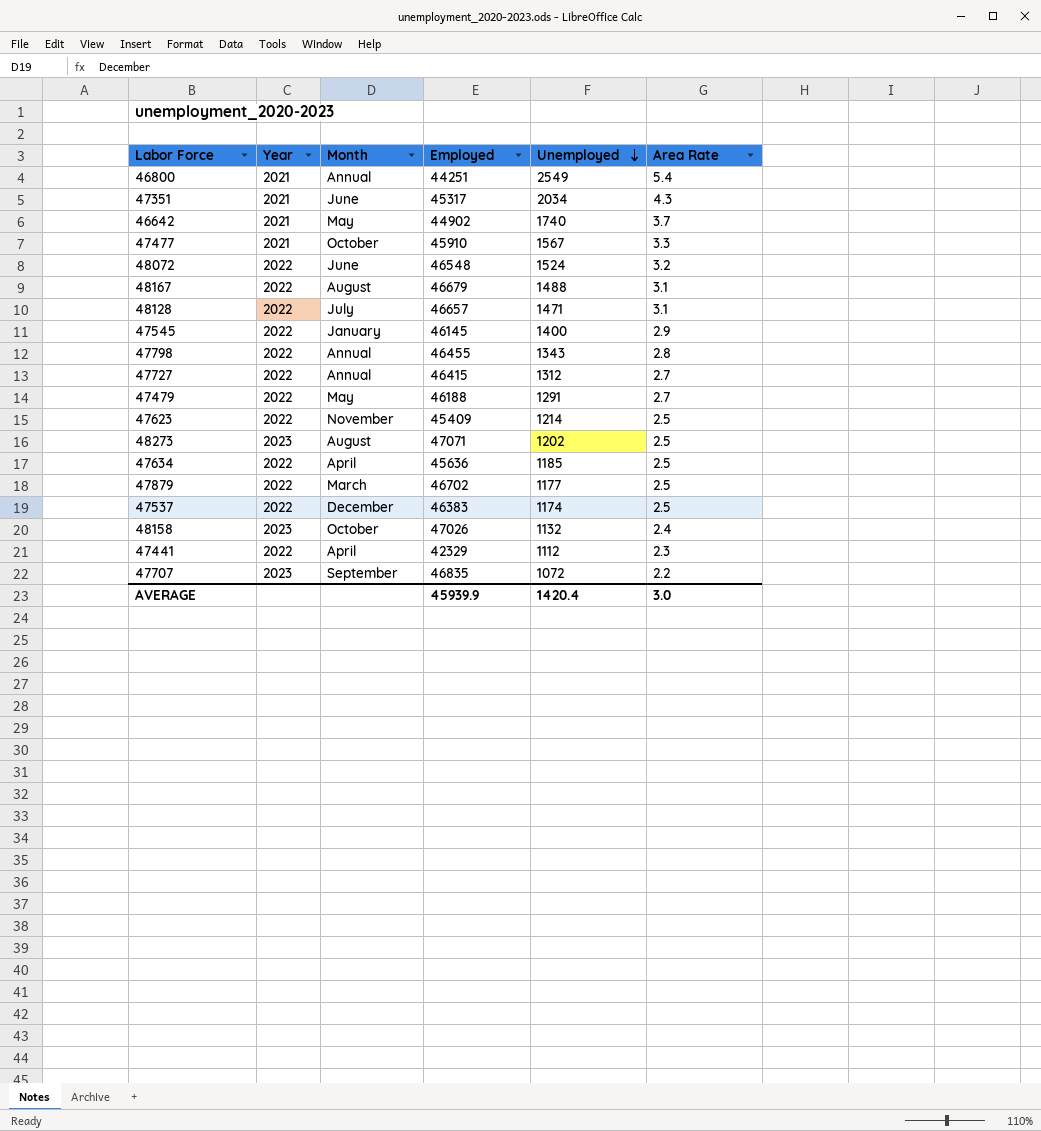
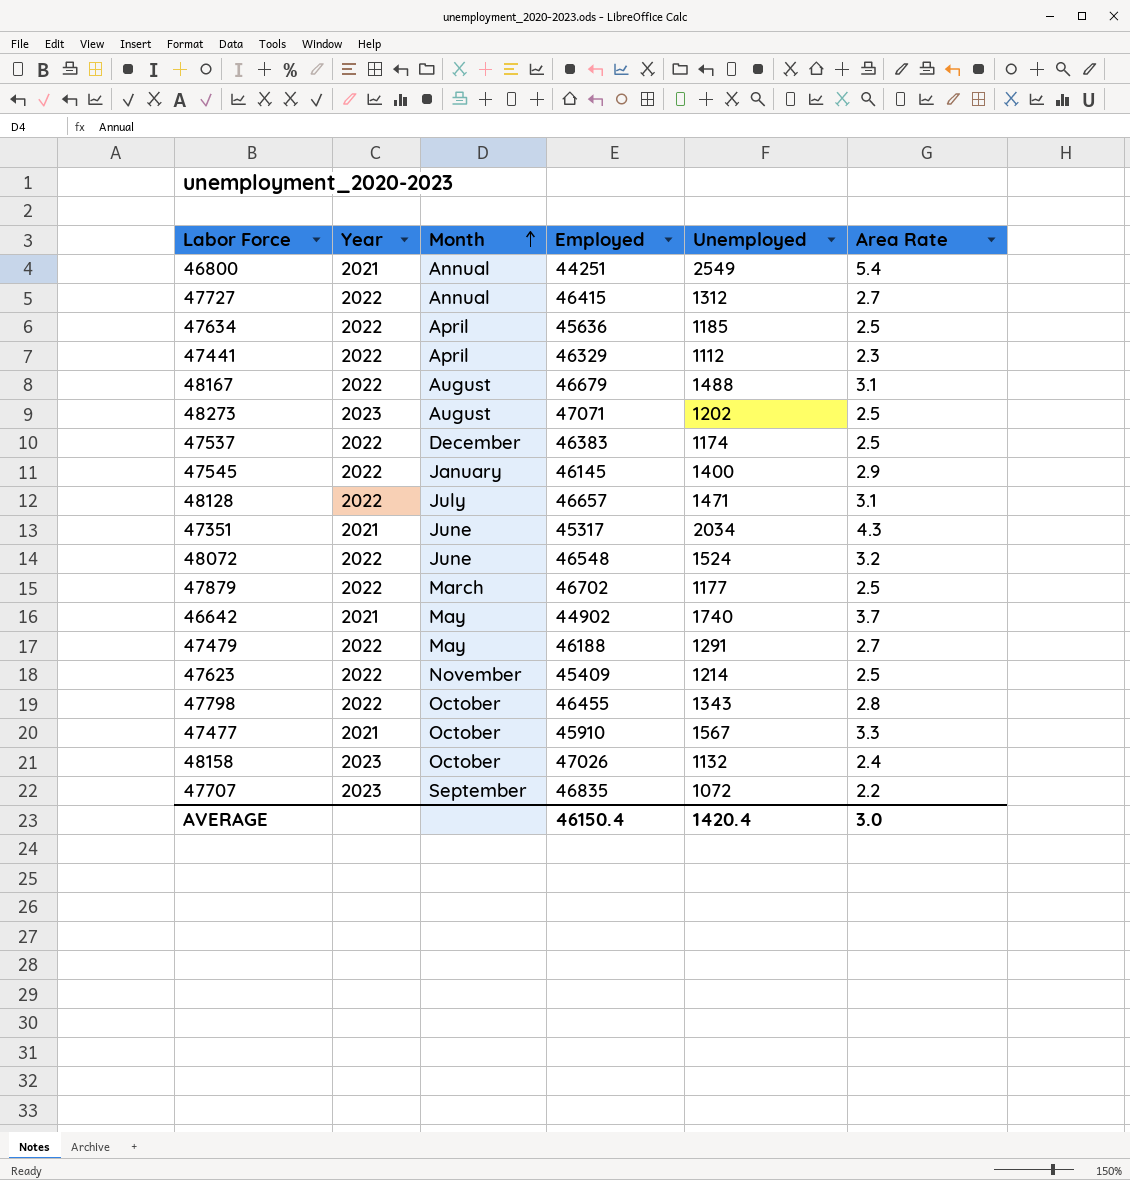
row order: Unemployed descending -> Month ascending
47441 | Employed: 42329 -> 46329
47798 | Month: Annual -> October
AVERAGE | Employed: 45939.9 -> 46150.4

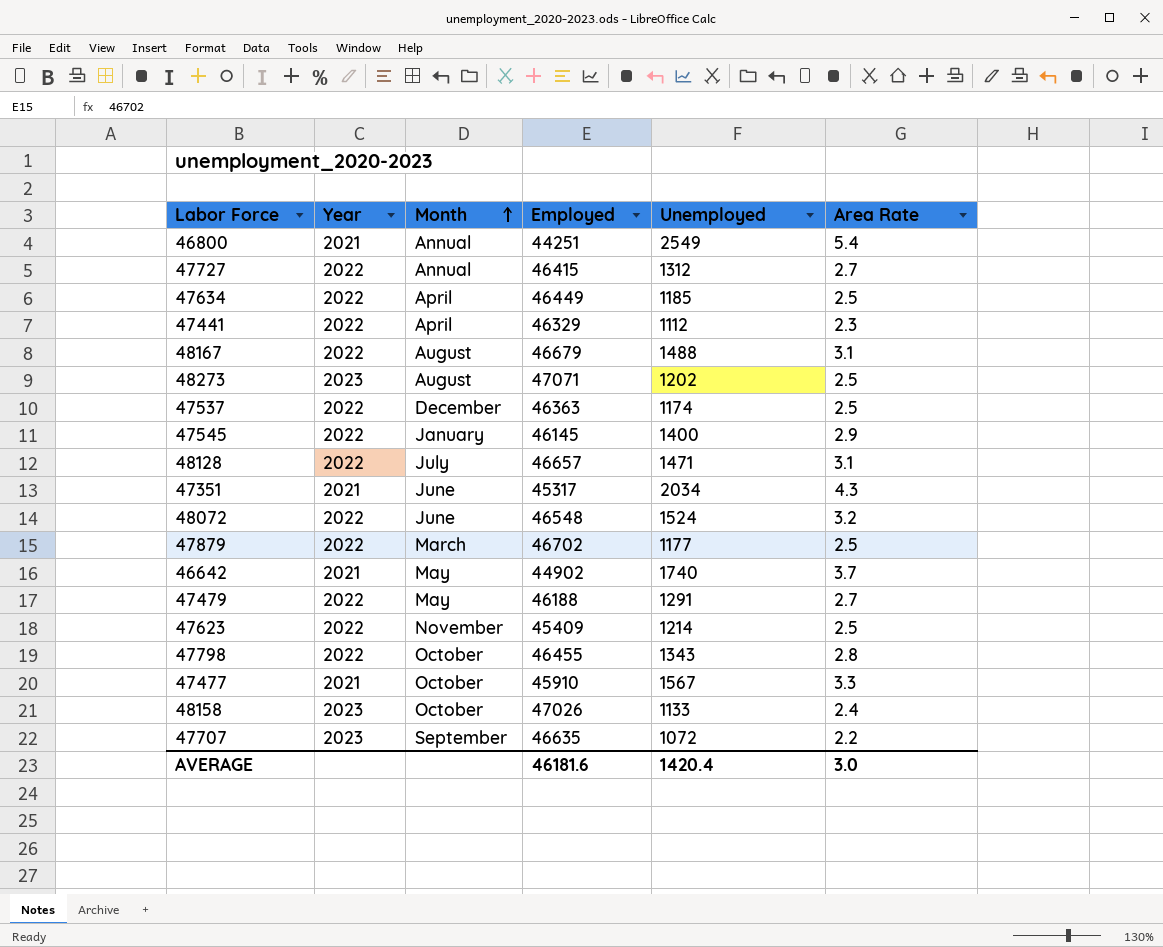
47634 | Employed: 45636 -> 46449
47537 | Employed: 46383 -> 46363
48158 | Unemployed: 1132 -> 1133
47707 | Employed: 46835 -> 46635
AVERAGE | Employed: 46150.4 -> 46181.6

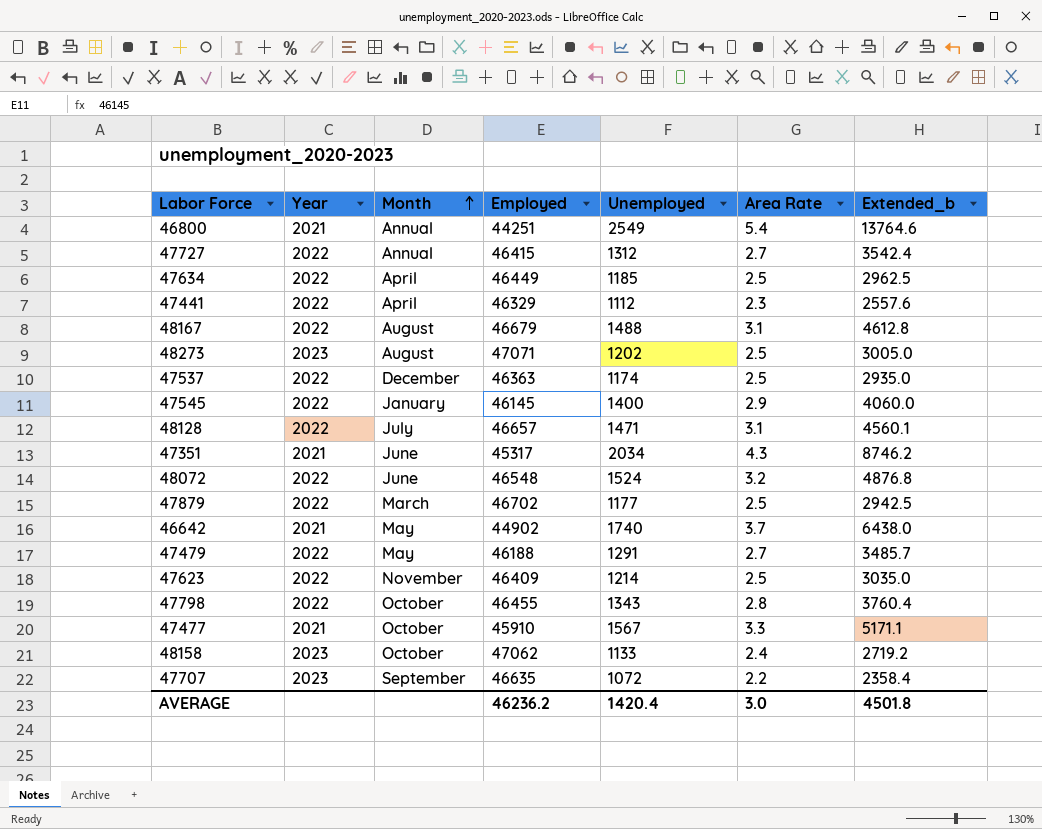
column Extended_b | formula: none -> [Unemployed] * [Area Rate]
47623 | Employed: 45409 -> 46409
48158 | Employed: 47026 -> 47062
AVERAGE | Employed: 46181.6 -> 46236.2

